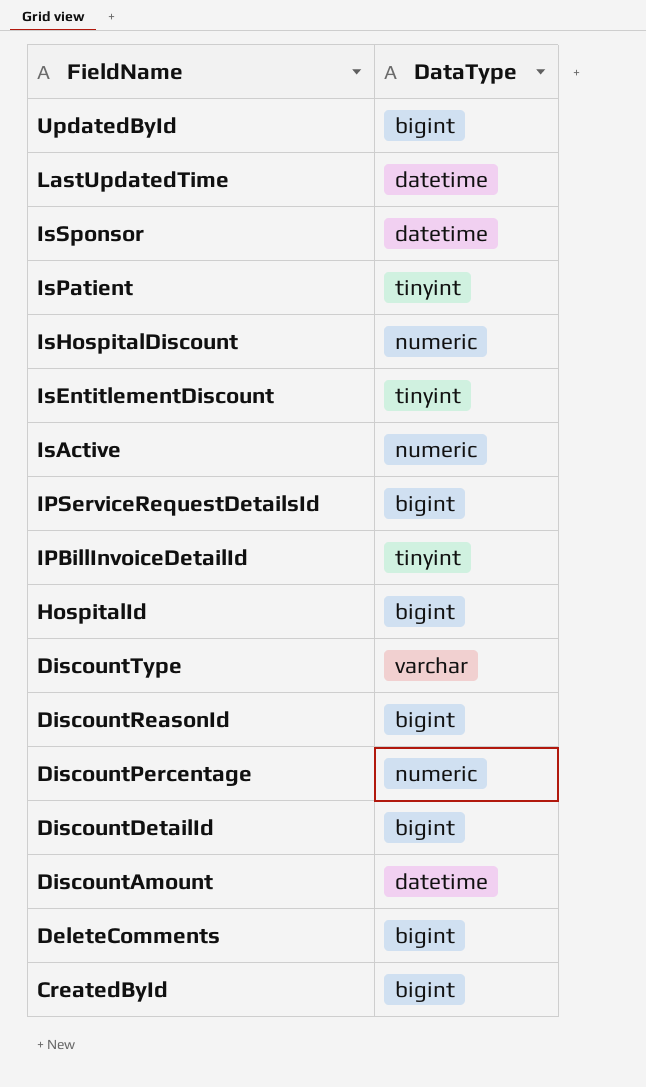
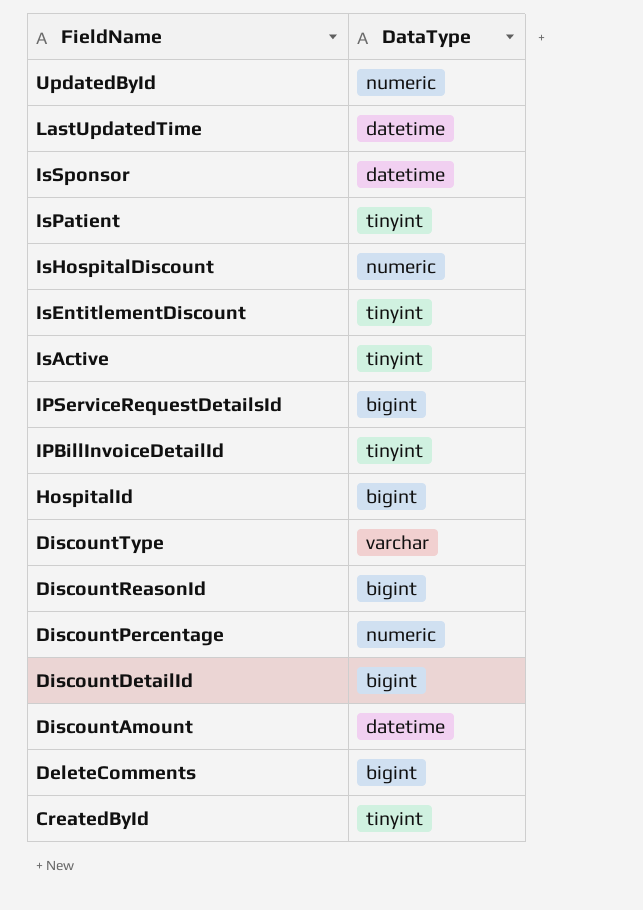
UpdatedById | DataType: bigint -> numeric
IsActive | DataType: numeric -> tinyint
CreatedById | DataType: bigint -> tinyint

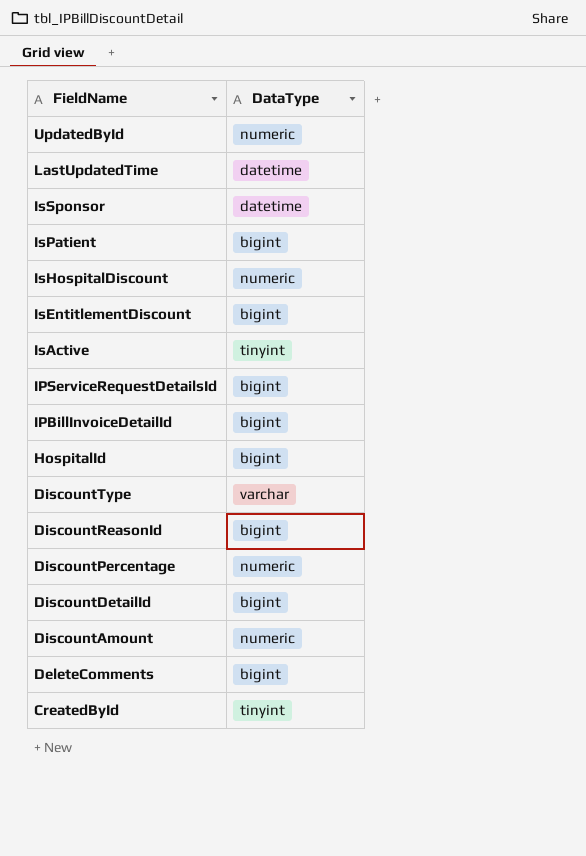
IsPatient | DataType: tinyint -> bigint
IsEntitlementDiscount | DataType: tinyint -> bigint
IPBillInvoiceDetailId | DataType: tinyint -> bigint
DiscountAmount | DataType: datetime -> numeric

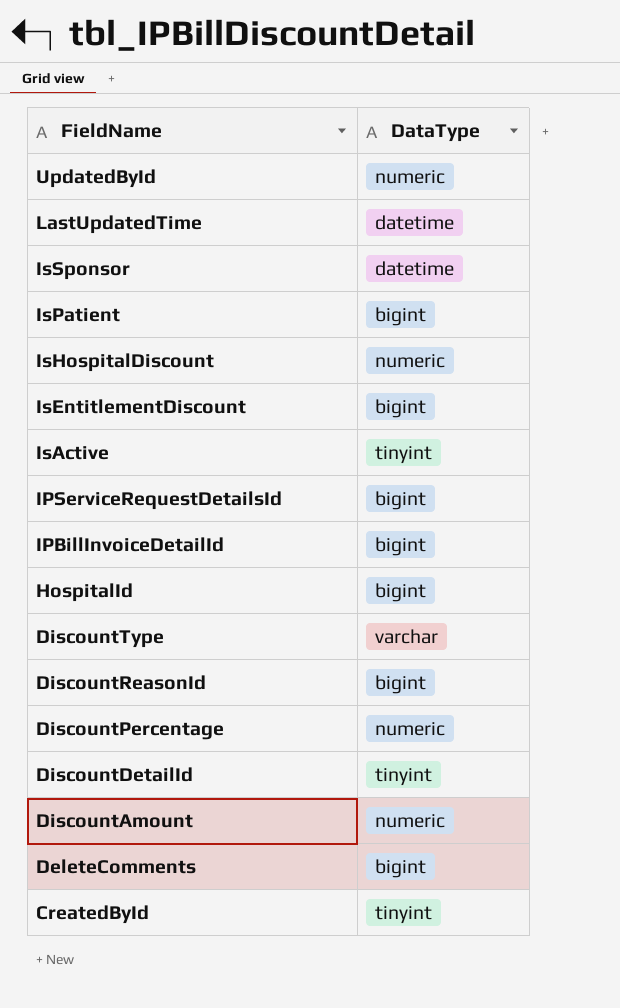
DiscountDetailId | DataType: bigint -> tinyint

